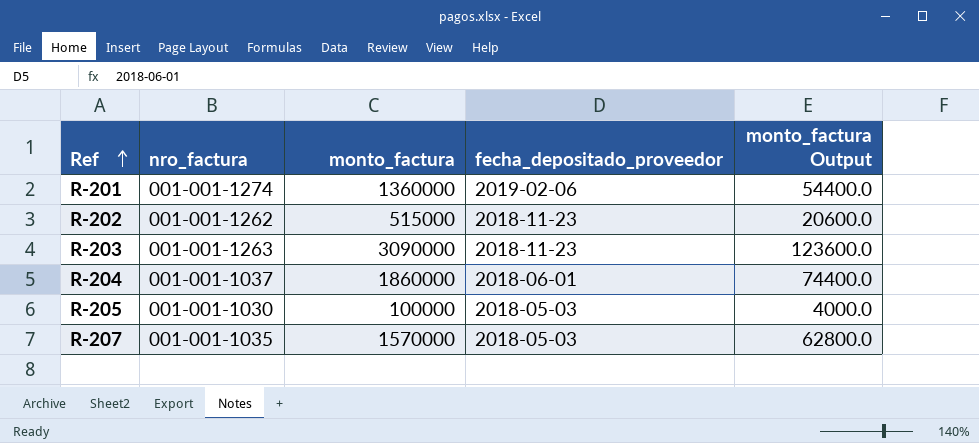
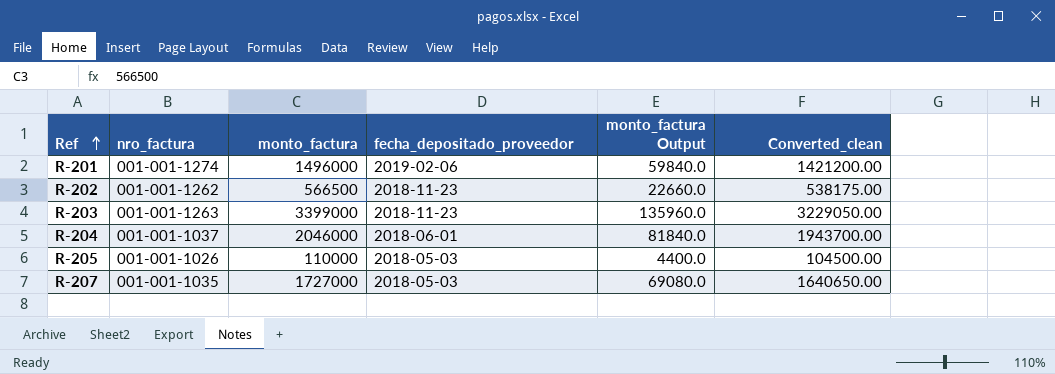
column Converted_clean | formula: none -> [monto_factura] * 0.95
R-201 | monto_factura: 1360000 -> 1496000
R-201 | monto_factura Output: 54400.0 -> 59840.0
R-202 | monto_factura: 515000 -> 566500
R-202 | monto_factura Output: 20600.0 -> 22660.0
R-203 | monto_factura: 3090000 -> 3399000
R-203 | monto_factura Output: 123600.0 -> 135960.0
R-204 | monto_factura: 1860000 -> 2046000
R-204 | monto_factura Output: 74400.0 -> 81840.0
R-205 | nro_factura: 001-001-1030 -> 001-001-1026
R-205 | monto_factura: 100000 -> 110000
R-205 | monto_factura Output: 4000.0 -> 4400.0
R-207 | monto_factura: 1570000 -> 1727000
R-207 | monto_factura Output: 62800.0 -> 69080.0

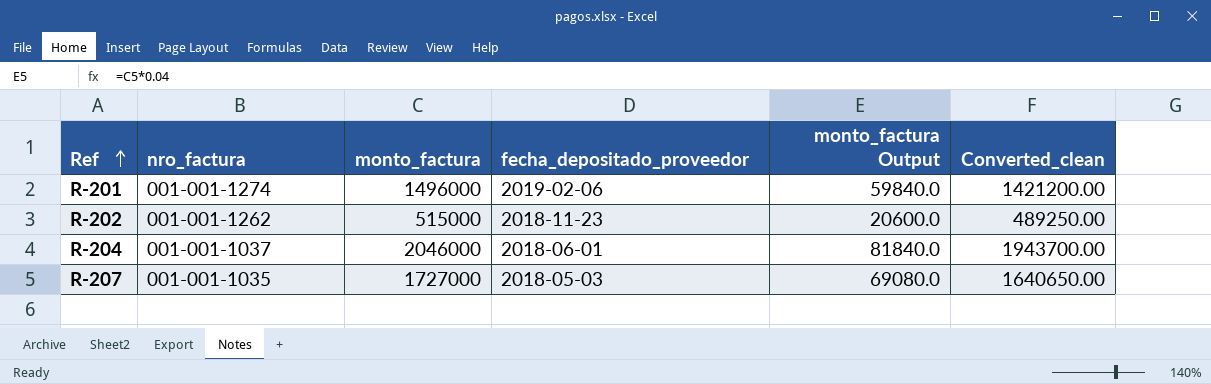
row R-203: 001-001-1263 | 3399000 | 2018-11-23 | 135960.0 | 3229050.00 -> none
row R-205: 001-001-1026 | 110000 | 2018-05-03 | 4400.0 | 104500.00 -> none
R-202 | monto_factura: 566500 -> 515000
R-202 | monto_factura Output: 22660.0 -> 20600.0
R-202 | Converted_clean: 538175.00 -> 489250.00

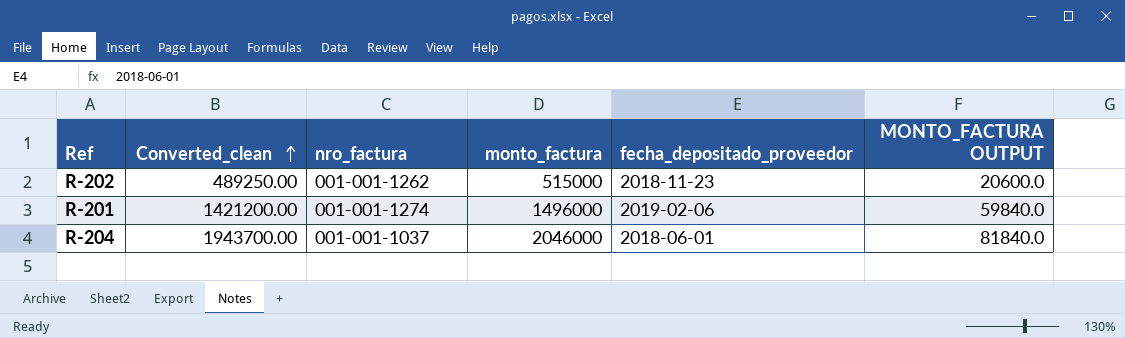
row order: Ref ascending -> Converted_clean ascending
column Converted_clean | position: 6 -> 2
column name: monto_factura Output -> MONTO_FACTURA OUTPUT
row R-207: 001-001-1035 | 1727000 | 2018-05-03 | 69080.0 | 1640650.00 -> none

